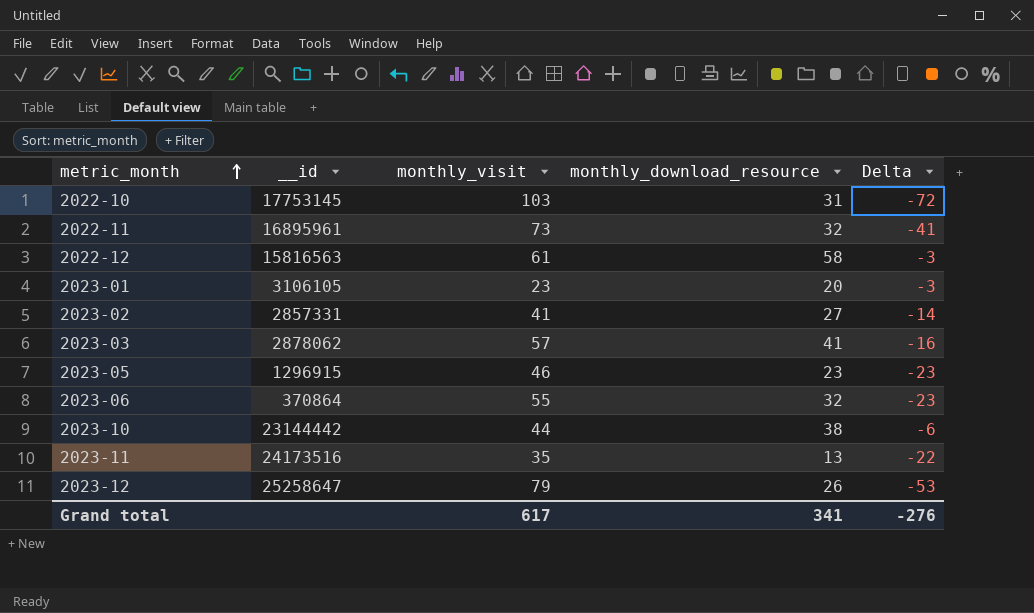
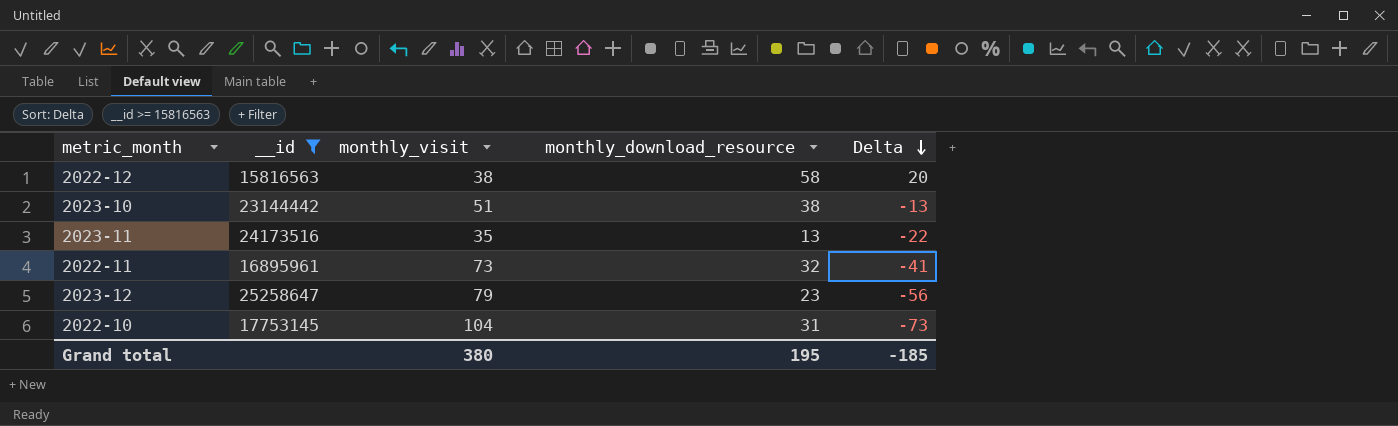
filter: none -> __id >= 15816563
row order: metric_month ascending -> Delta descending
2022-12 | monthly_visit: 61 -> 38
2022-12 | Delta: -3 -> 20
2023-10 | monthly_visit: 44 -> 51
2023-10 | Delta: -6 -> -13
2023-12 | monthly_download_resource: 26 -> 23
2023-12 | Delta: -53 -> -56
2022-10 | monthly_visit: 103 -> 104
2022-10 | Delta: -72 -> -73
Grand total | monthly_visit: 617 -> 380
Grand total | monthly_download_resource: 341 -> 195
Grand total | Delta: -276 -> -185

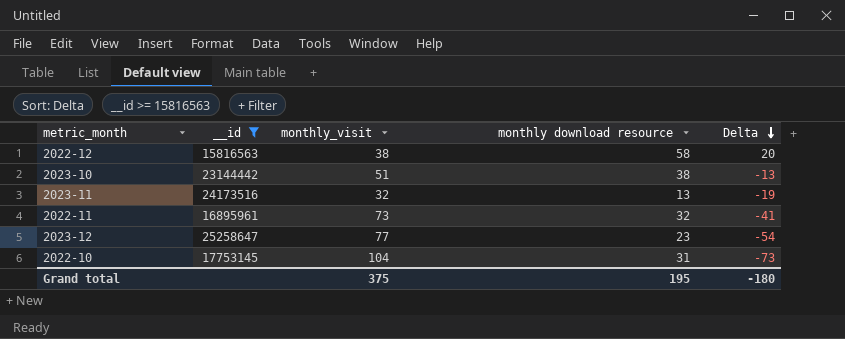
column name: monthly_download_resource -> monthly download resource
2023-11 | monthly_visit: 35 -> 32
2023-11 | Delta: -22 -> -19
2023-12 | monthly_visit: 79 -> 77
2023-12 | Delta: -56 -> -54
Grand total | monthly_visit: 380 -> 375
Grand total | Delta: -185 -> -180

